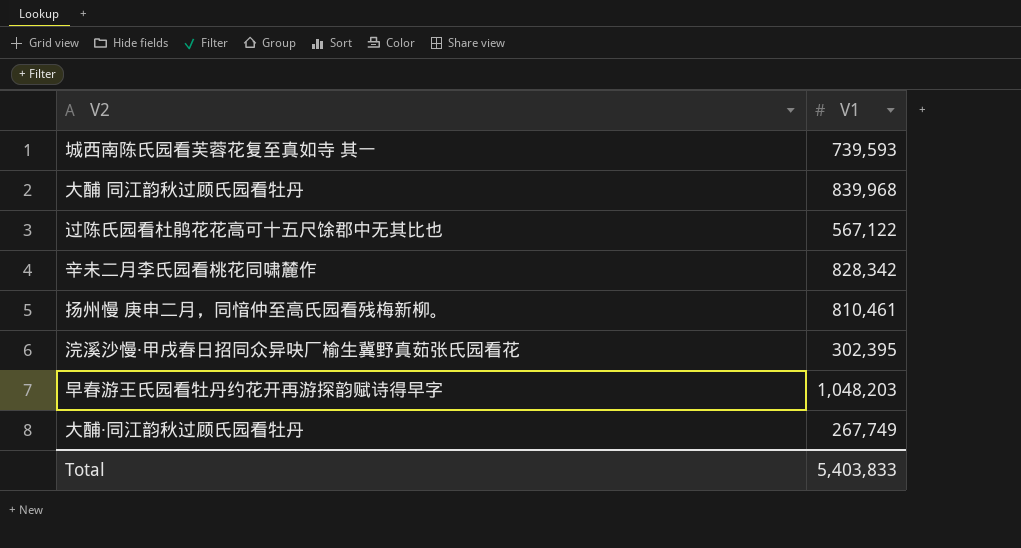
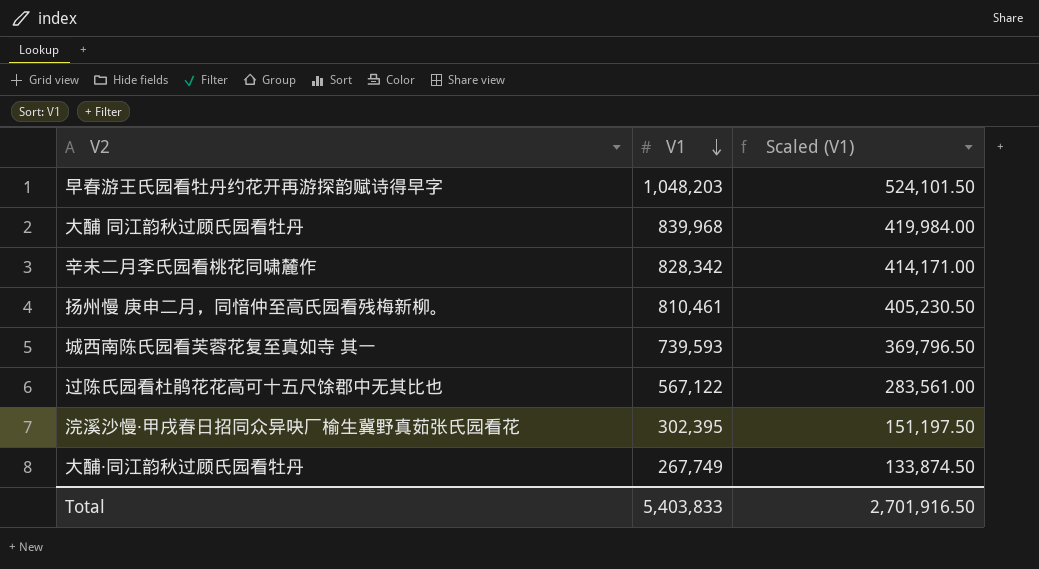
row order: none -> V1 descending
column Scaled (V1) | formula: none -> [V1] * 0.5

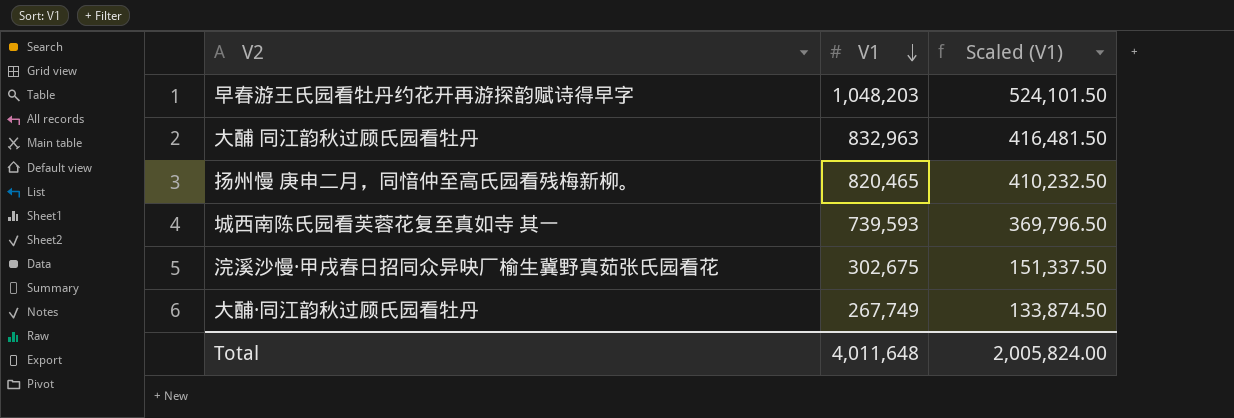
row 辛未二月李氏园看桃花同啸麓作: 828,342 | 414,171.00 -> none
row 过陈氏园看杜鹃花花高可十五尺馀郡中无其比也: 567,122 | 283,561.00 -> none
大酺 同江韵秋过顾氏园看牡丹 | V1: 839,968 -> 832,963
大酺 同江韵秋过顾氏园看牡丹 | Scaled (V1): 419,984.00 -> 416,481.50
扬州慢 庚申二月，同愔仲至高氏园看残梅新柳。 | V1: 810,461 -> 820,465
扬州慢 庚申二月，同愔仲至高氏园看残梅新柳。 | Scaled (V1): 405,230.50 -> 410,232.50
浣溪沙慢·甲戌春日招同众异吷厂榆生冀野真茹张氏园看花 | V1: 302,395 -> 302,675
浣溪沙慢·甲戌春日招同众异吷厂榆生冀野真茹张氏园看花 | Scaled (V1): 151,197.50 -> 151,337.50
Total | V1: 5,403,833 -> 4,011,648
Total | Scaled (V1): 2,701,916.50 -> 2,005,824.00

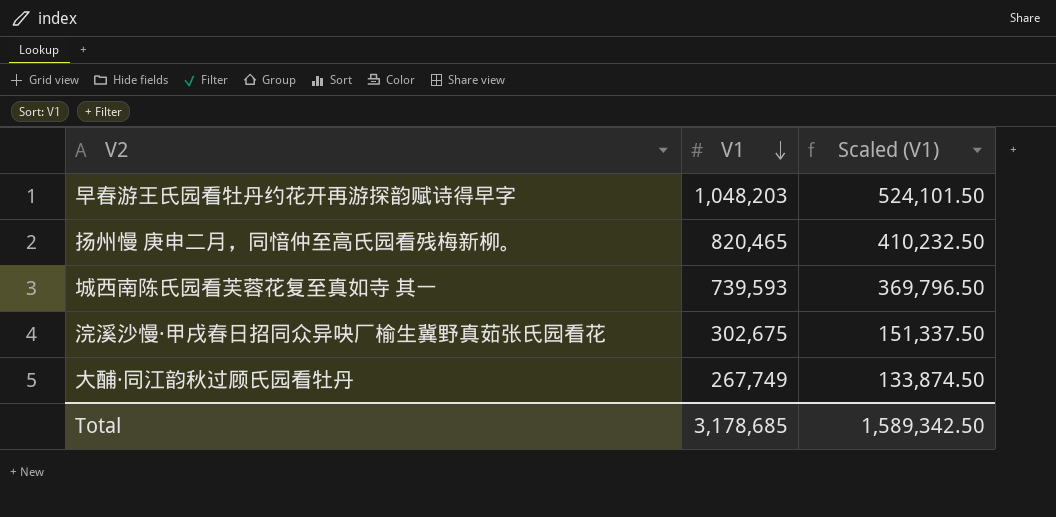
row 大酺 同江韵秋过顾氏园看牡丹: 832,963 | 416,481.50 -> none
Total | V1: 4,011,648 -> 3,178,685
Total | Scaled (V1): 2,005,824.00 -> 1,589,342.50

